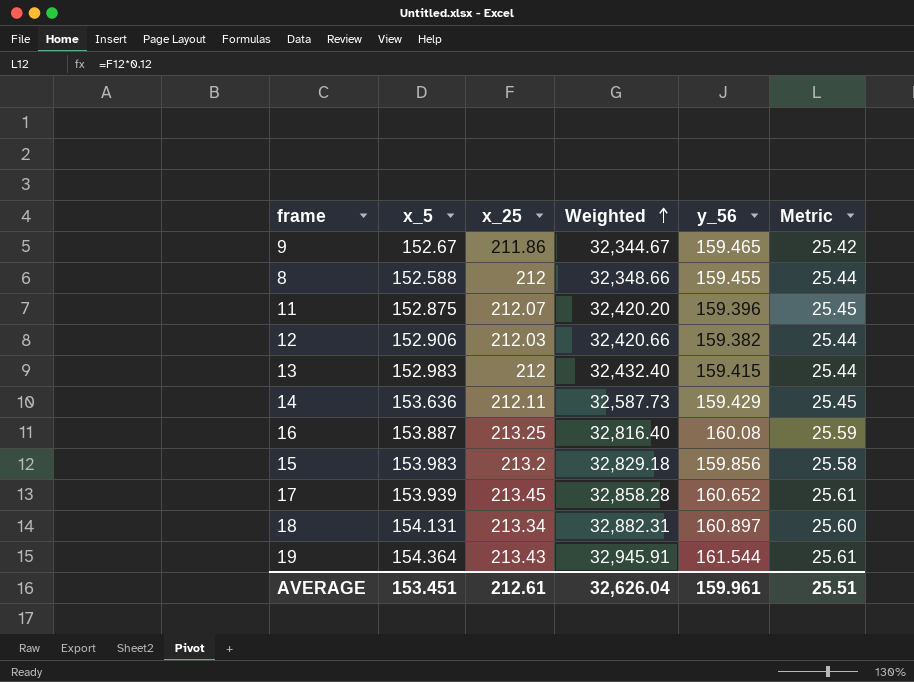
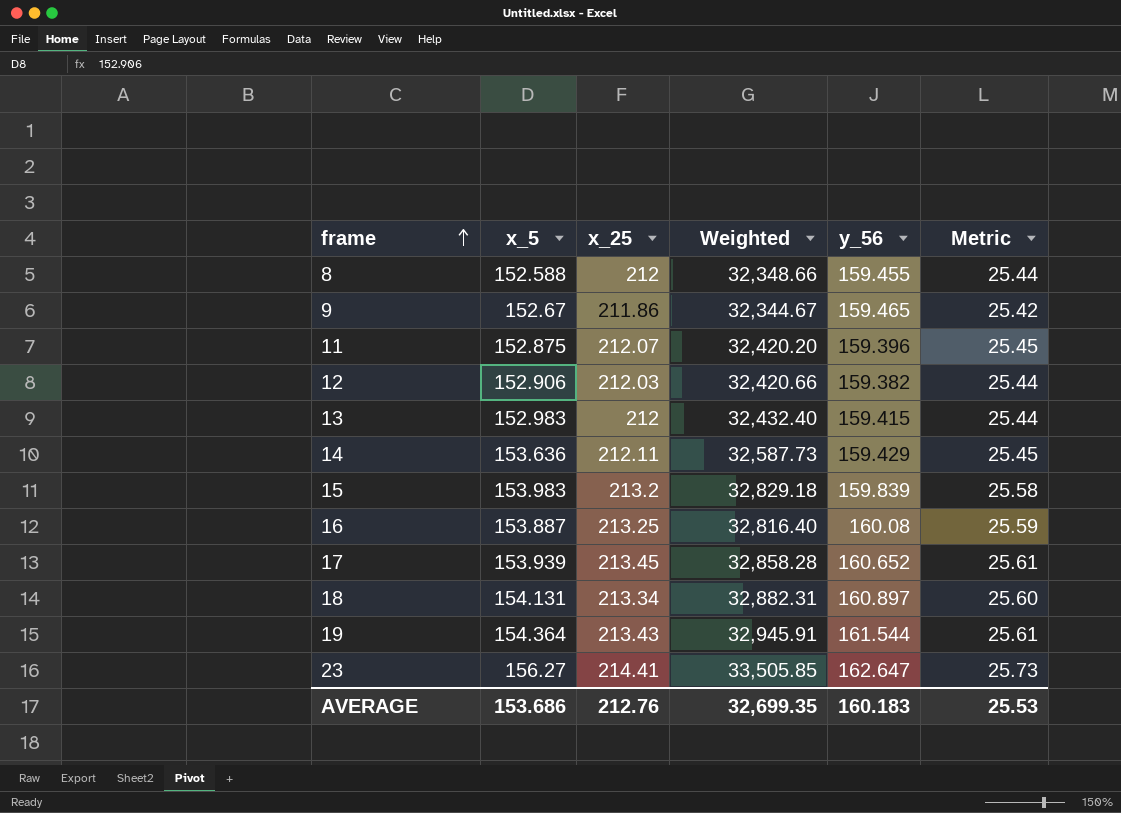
row order: Weighted ascending -> frame ascending
15 | y_56: 159.856 -> 159.839
row 23: none -> 156.27 | 214.41 | 33,505.85 | 162.647 | 25.73
AVERAGE | x_5: 153.451 -> 153.686
AVERAGE | x_25: 212.61 -> 212.76
AVERAGE | Weighted: 32,626.04 -> 32,699.35
AVERAGE | y_56: 159.961 -> 160.183
AVERAGE | Metric: 25.51 -> 25.53

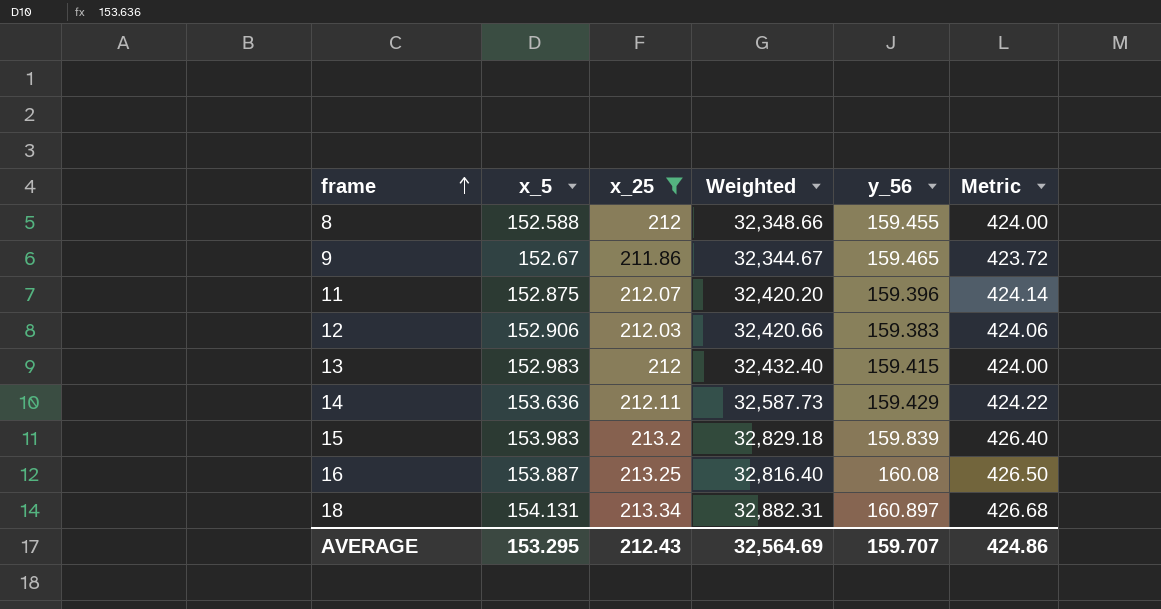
filter: none -> x_25 <= 213.34
column Metric | formula: [x_25] * 0.12 -> [x_25] * 2
12 | y_56: 159.382 -> 159.383
AVERAGE | x_5: 153.686 -> 153.295
AVERAGE | x_25: 212.76 -> 212.43
AVERAGE | Weighted: 32,699.35 -> 32,564.69
AVERAGE | y_56: 160.183 -> 159.707
AVERAGE | Metric: 25.53 -> 424.86

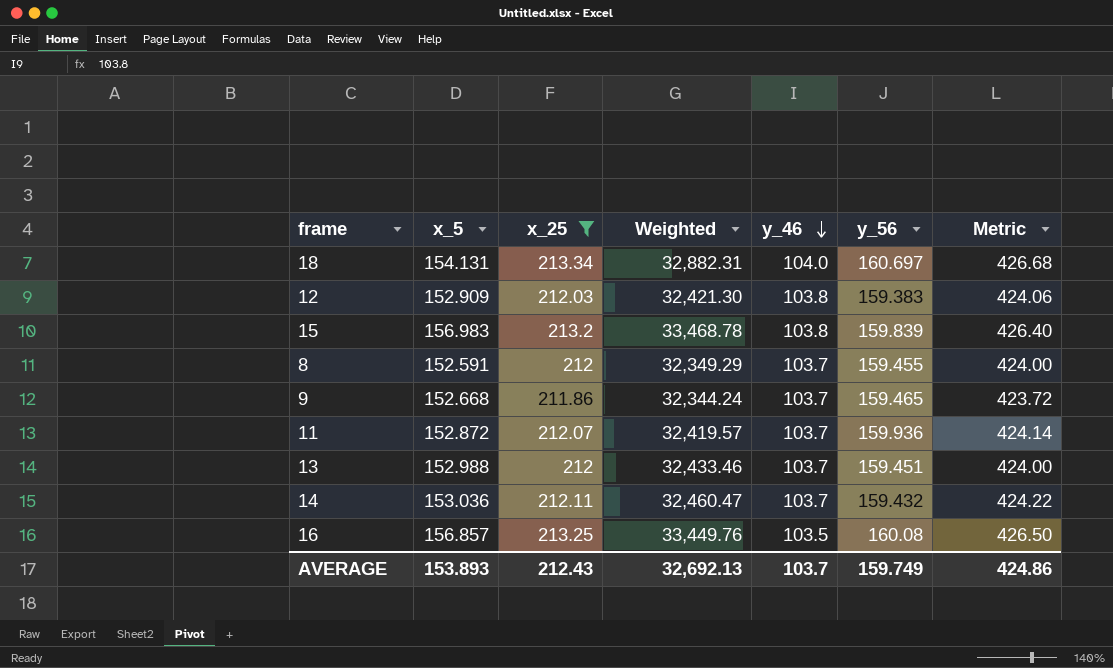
row order: frame ascending -> y_46 descending
column y_46 | position: none -> 5
18 | y_56: 160.897 -> 160.697
12 | x_5: 152.906 -> 152.909
12 | Weighted: 32,420.66 -> 32,421.30
15 | x_5: 153.983 -> 156.983
15 | Weighted: 32,829.18 -> 33,468.78
8 | x_5: 152.588 -> 152.591
8 | Weighted: 32,348.66 -> 32,349.29
9 | x_5: 152.67 -> 152.668
9 | Weighted: 32,344.67 -> 32,344.24
11 | x_5: 152.875 -> 152.872
11 | Weighted: 32,420.20 -> 32,419.57
11 | y_56: 159.396 -> 159.936
13 | x_5: 152.983 -> 152.988
13 | Weighted: 32,432.40 -> 32,433.46
13 | y_56: 159.415 -> 159.451
14 | x_5: 153.636 -> 153.036
14 | Weighted: 32,587.73 -> 32,460.47
14 | y_56: 159.429 -> 159.432
16 | x_5: 153.887 -> 156.857
16 | Weighted: 32,816.40 -> 33,449.76
AVERAGE | x_5: 153.295 -> 153.893
AVERAGE | Weighted: 32,564.69 -> 32,692.13
AVERAGE | y_56: 159.707 -> 159.749

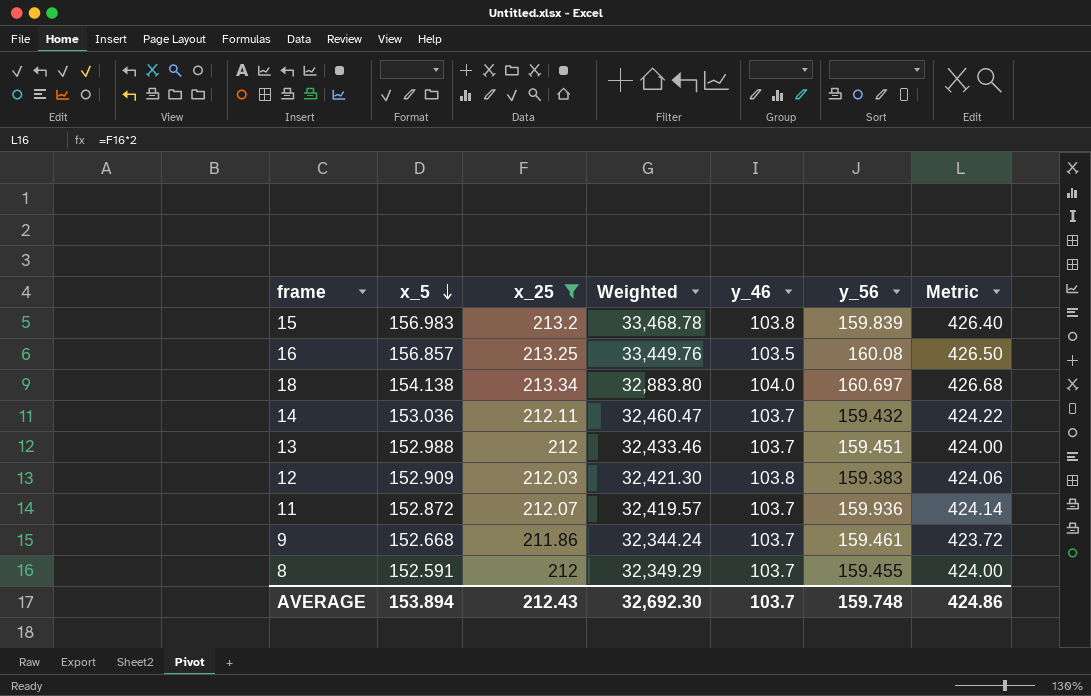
row order: y_46 descending -> x_5 descending
18 | x_5: 154.131 -> 154.138
18 | Weighted: 32,882.31 -> 32,883.80
9 | y_56: 159.465 -> 159.461
AVERAGE | x_5: 153.893 -> 153.894
AVERAGE | Weighted: 32,692.13 -> 32,692.30
AVERAGE | y_56: 159.749 -> 159.748

